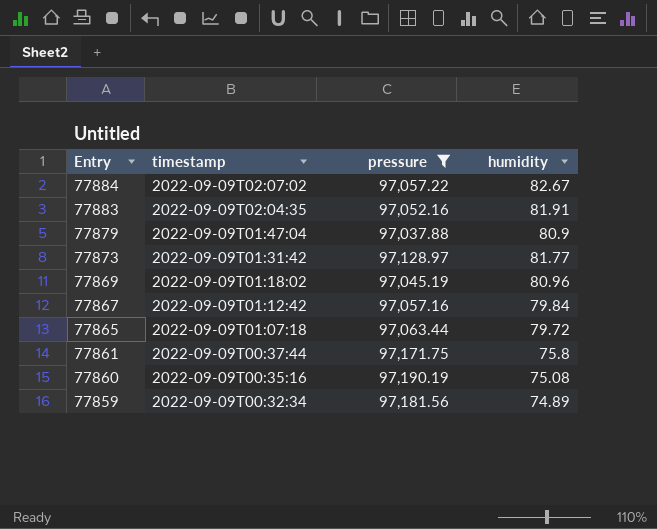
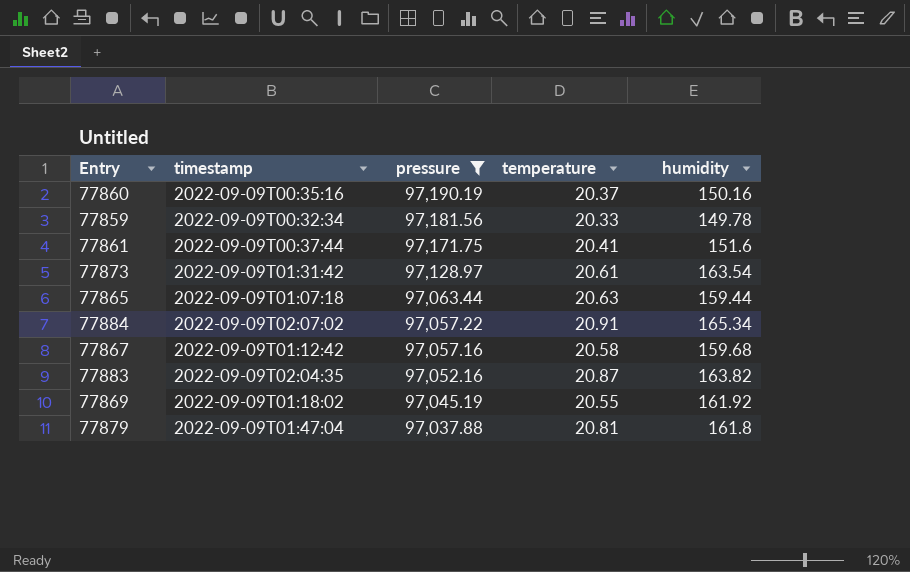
row order: Entry descending -> pressure descending
column temperature | position: none -> 4
77860 | humidity: 75.08 -> 150.16
77859 | humidity: 74.89 -> 149.78
77861 | humidity: 75.8 -> 151.6
77873 | humidity: 81.77 -> 163.54
77865 | humidity: 79.72 -> 159.44
77884 | humidity: 82.67 -> 165.34
77867 | humidity: 79.84 -> 159.68
77883 | humidity: 81.91 -> 163.82
77869 | humidity: 80.96 -> 161.92
77879 | humidity: 80.9 -> 161.8

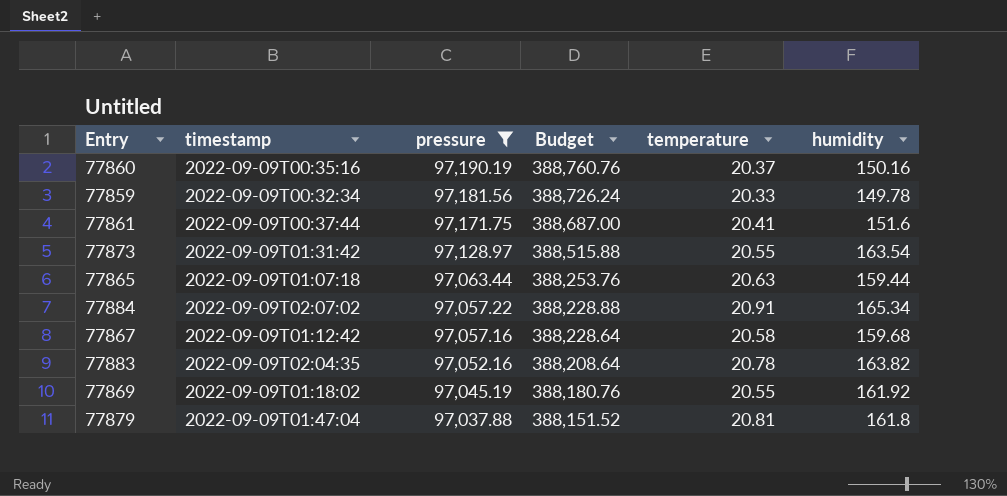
column Budget | formula: none -> [pressure] * 4
77873 | temperature: 20.61 -> 20.55
77883 | temperature: 20.87 -> 20.78

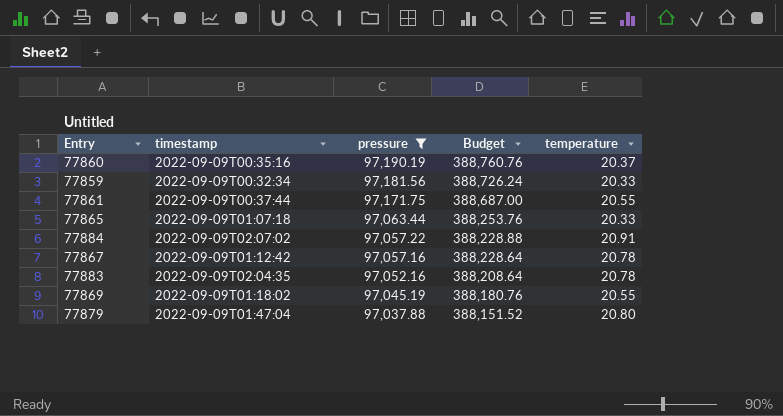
column humidity | position: 6 -> none
row 77873: 2022-09-09T01:31:42 | 97,128.97 | 388,515.88 | 20.55 | 163.54 -> none
77861 | temperature: 20.41 -> 20.55
77865 | temperature: 20.63 -> 20.33
77867 | temperature: 20.58 -> 20.78
77879 | temperature: 20.81 -> 20.80

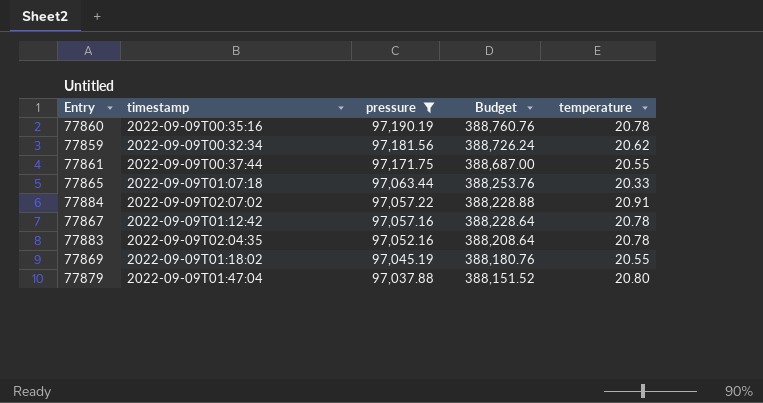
77860 | temperature: 20.37 -> 20.78
77859 | temperature: 20.33 -> 20.62

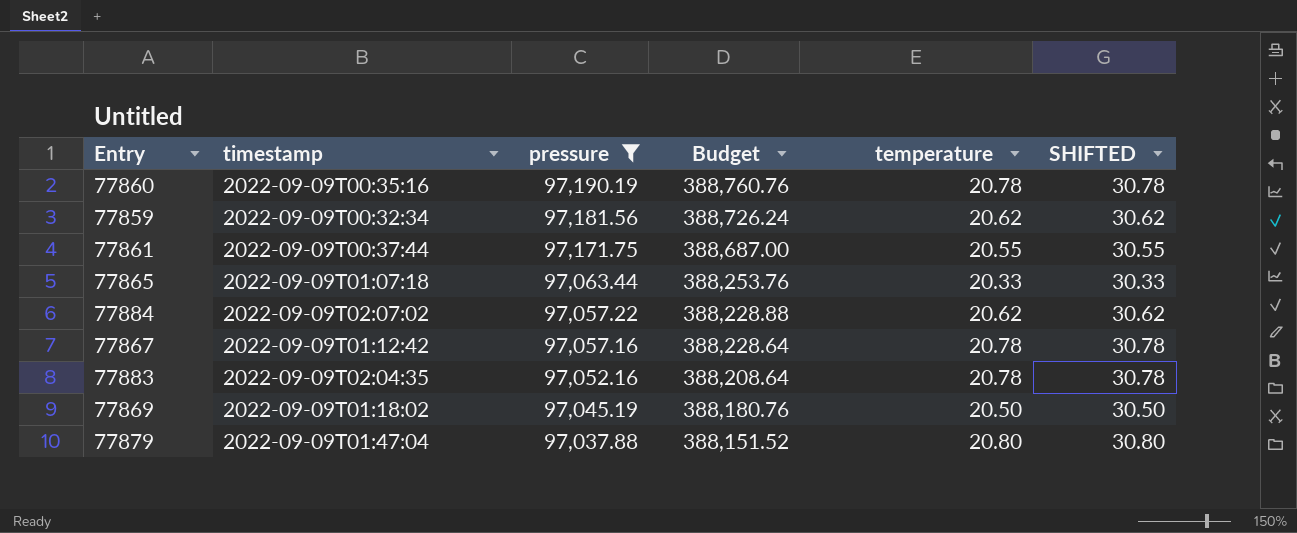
column SHIFTED | formula: none -> [temperature] + 10
77884 | temperature: 20.91 -> 20.62
77869 | temperature: 20.55 -> 20.50

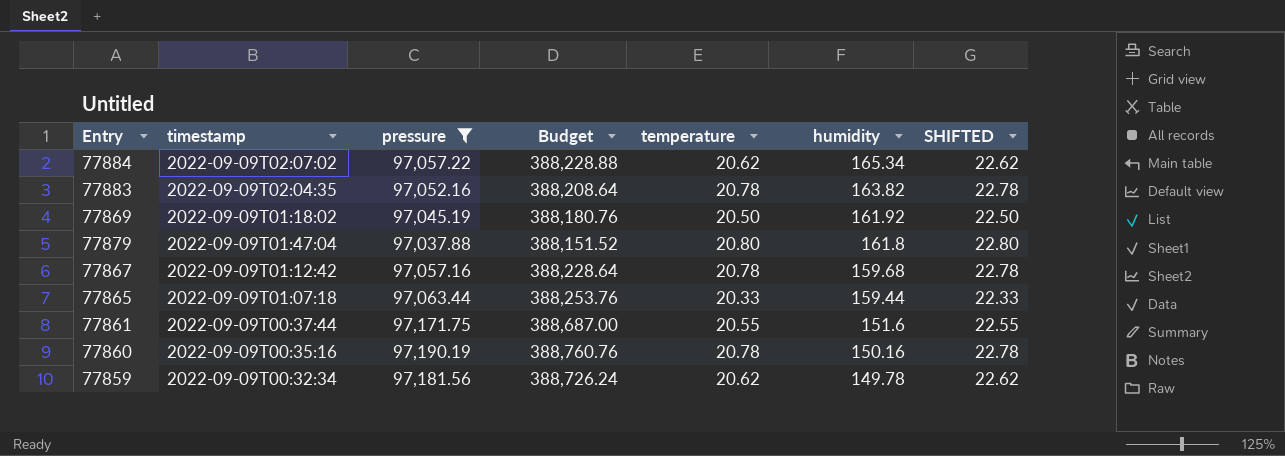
row order: pressure descending -> humidity descending
column humidity | position: none -> 6
column SHIFTED | formula: [temperature] + 10 -> [temperature] + 2

